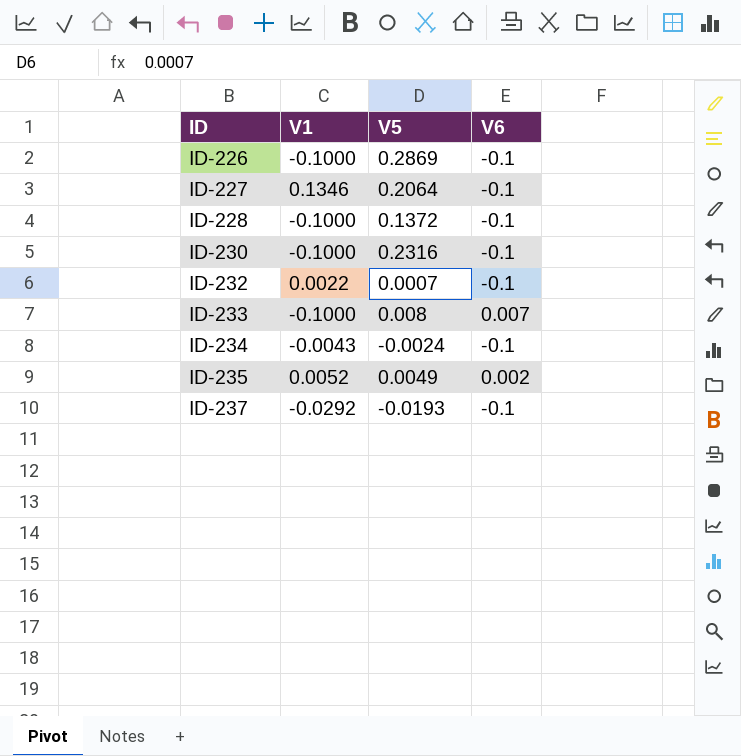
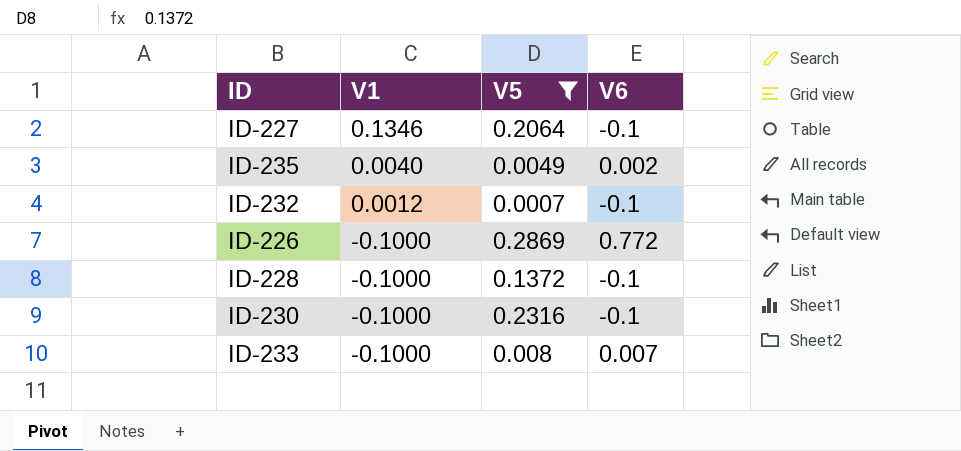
filter: none -> V5 >= 0.0007
row order: ID ascending -> V1 descending
ID-235 | V1: 0.0052 -> 0.0040
ID-232 | V1: 0.0022 -> 0.0012
ID-226 | V6: -0.1 -> 0.772

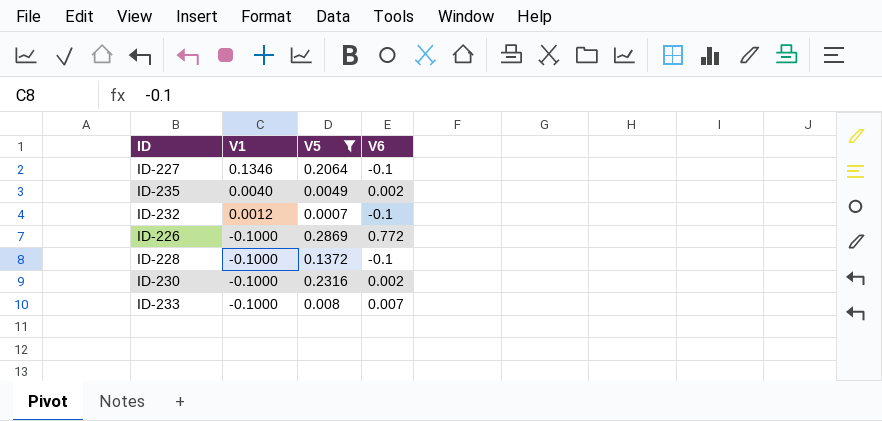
ID-230 | V6: -0.1 -> 0.002

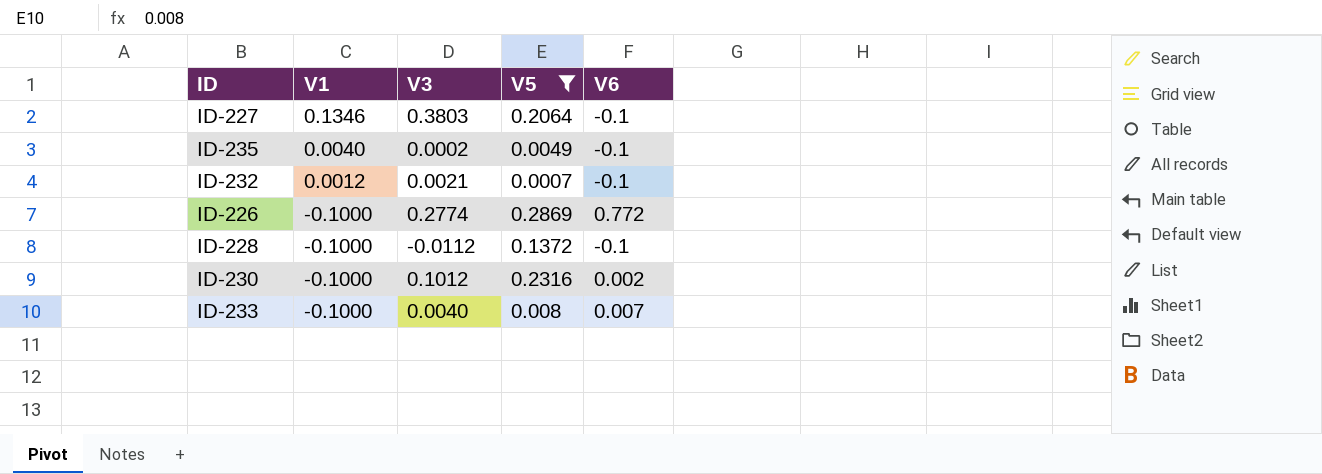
column V3 | position: none -> 3
ID-235 | V6: 0.002 -> -0.1

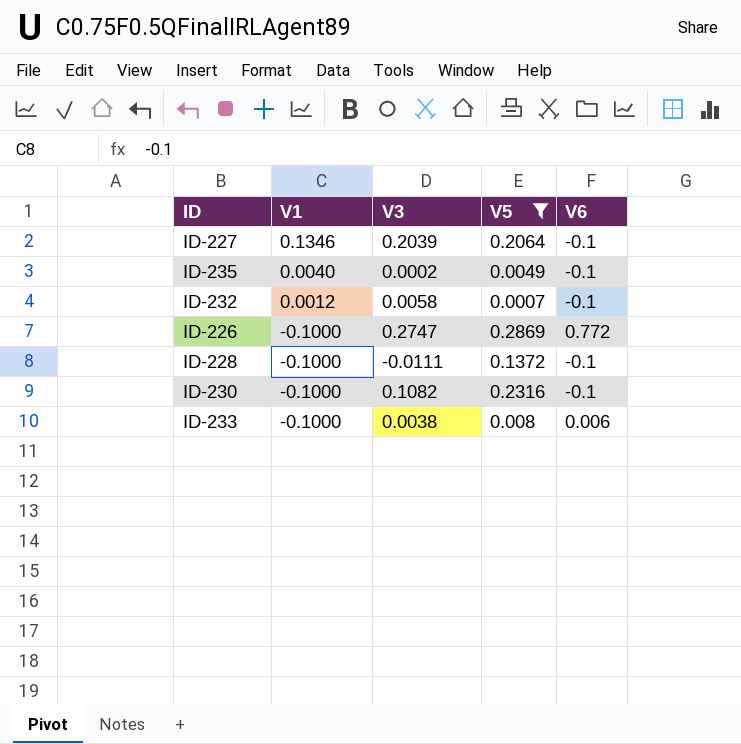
ID-227 | V3: 0.3803 -> 0.2039
ID-232 | V3: 0.0021 -> 0.0058
ID-226 | V3: 0.2774 -> 0.2747
ID-228 | V3: -0.0112 -> -0.0111
ID-230 | V3: 0.1012 -> 0.1082
ID-230 | V6: 0.002 -> -0.1
ID-233 | V3: 0.0040 -> 0.0038
ID-233 | V6: 0.007 -> 0.006

